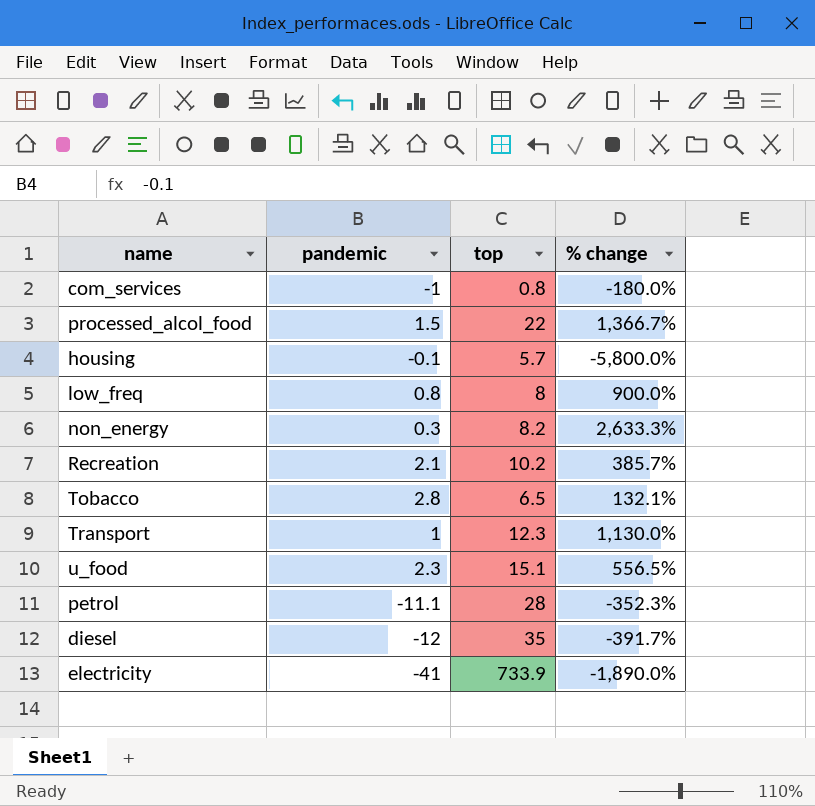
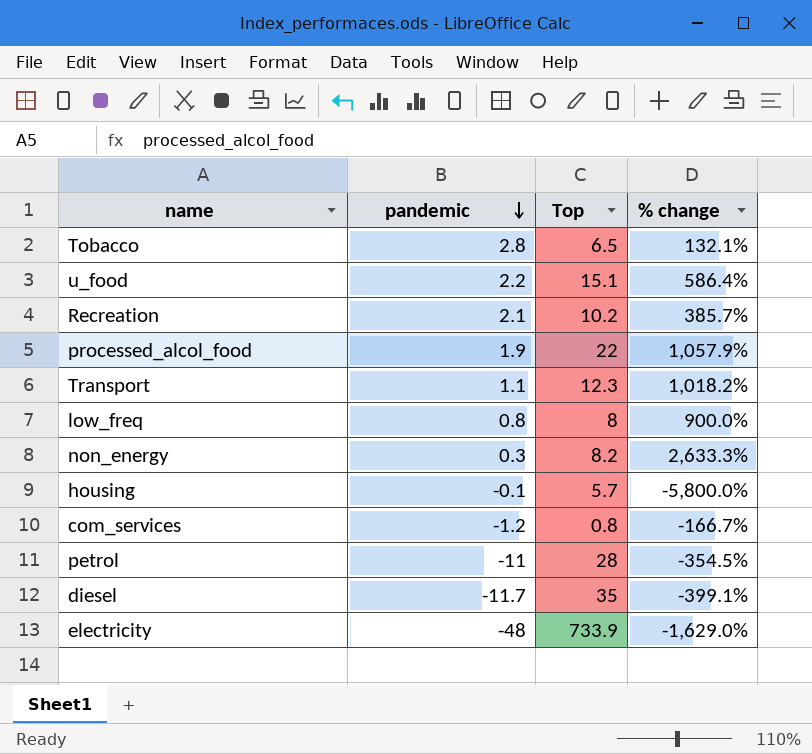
row order: none -> pandemic descending
column name: top -> Top
u_food | pandemic: 2.3 -> 2.2
u_food | % change: 556.5% -> 586.4%
processed_alcol_food | pandemic: 1.5 -> 1.9
processed_alcol_food | % change: 1,366.7% -> 1,057.9%
Transport | pandemic: 1 -> 1.1
Transport | % change: 1,130.0% -> 1,018.2%
com_services | pandemic: -1 -> -1.2
com_services | % change: -180.0% -> -166.7%
petrol | pandemic: -11.1 -> -11
petrol | % change: -352.3% -> -354.5%
diesel | pandemic: -12 -> -11.7
diesel | % change: -391.7% -> -399.1%
electricity | pandemic: -41 -> -48
electricity | % change: -1,890.0% -> -1,629.0%

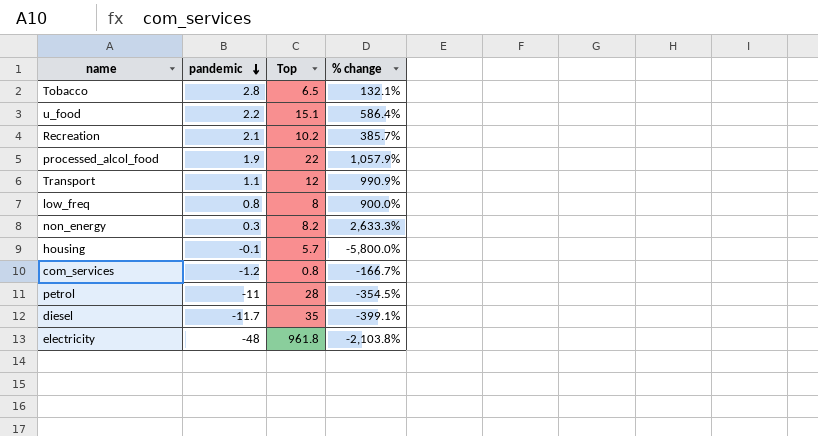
Transport | Top: 12.3 -> 12
Transport | % change: 1,018.2% -> 990.9%
electricity | Top: 733.9 -> 961.8
electricity | % change: -1,629.0% -> -2,103.8%

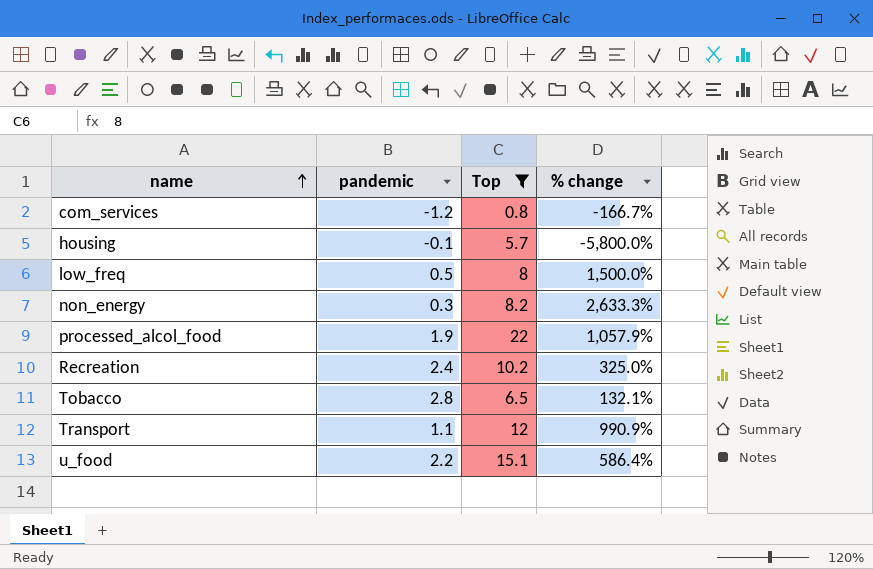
filter: none -> Top <= 22
row order: pandemic descending -> name ascending
low_freq | pandemic: 0.8 -> 0.5
low_freq | % change: 900.0% -> 1,500.0%
Recreation | pandemic: 2.1 -> 2.4
Recreation | % change: 385.7% -> 325.0%

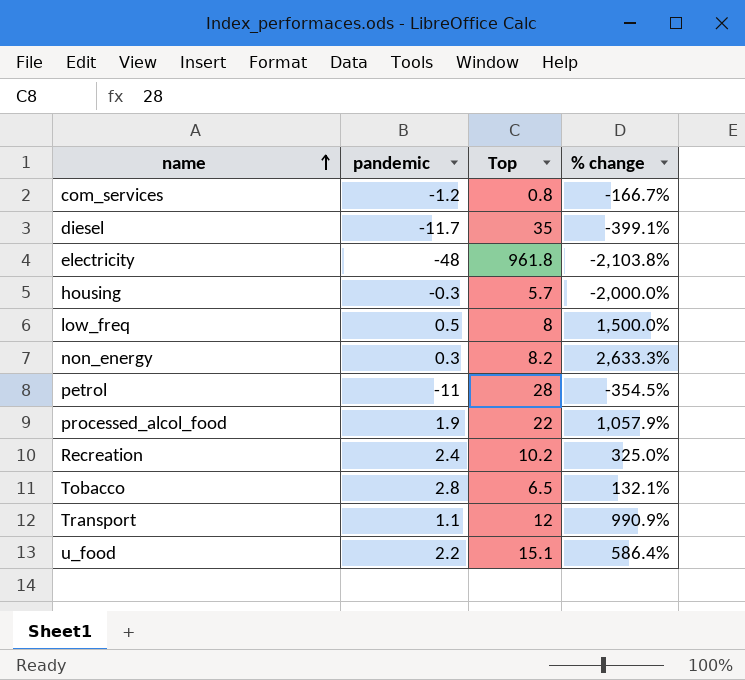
filter: Top <= 22 -> none
housing | pandemic: -0.1 -> -0.3
housing | % change: -5,800.0% -> -2,000.0%

